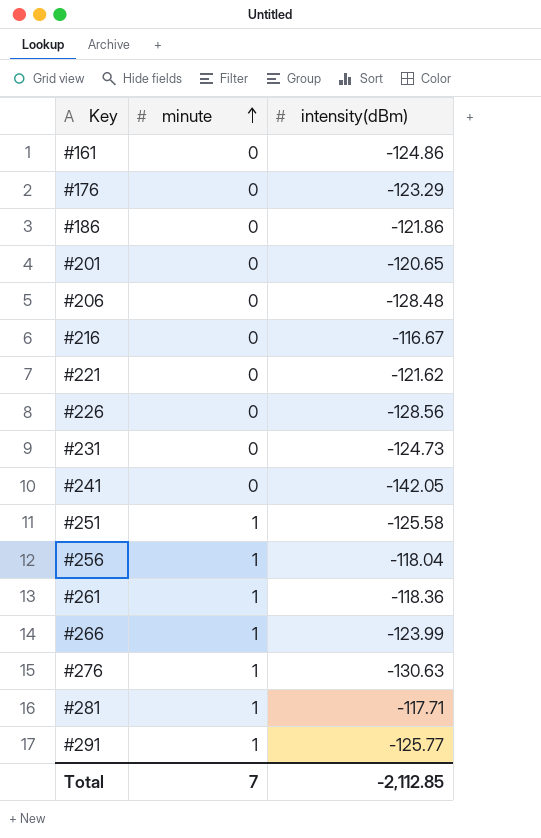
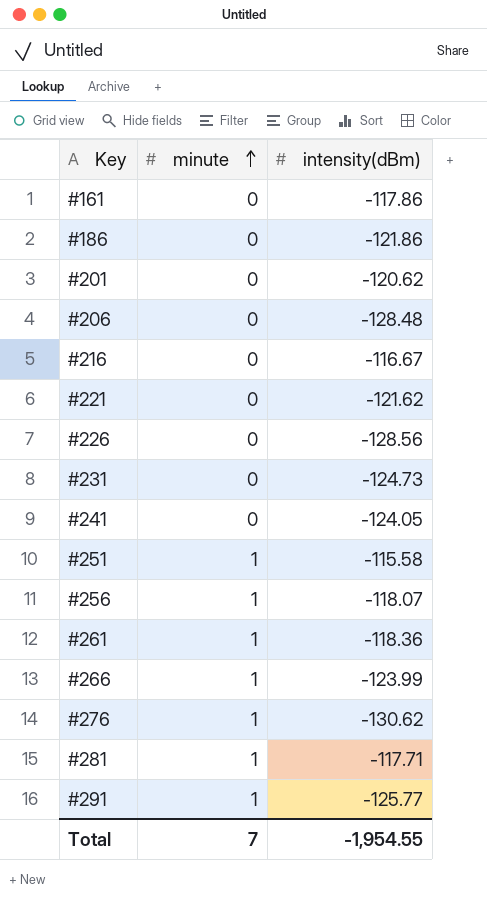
row #176: 0 | -123.29 -> none
#161 | intensity(dBm): -124.86 -> -117.86
#201 | intensity(dBm): -120.65 -> -120.62
#241 | intensity(dBm): -142.05 -> -124.05
#251 | intensity(dBm): -125.58 -> -115.58
#256 | intensity(dBm): -118.04 -> -118.07
#276 | intensity(dBm): -130.63 -> -130.62
Total | intensity(dBm): -2,112.85 -> -1,954.55

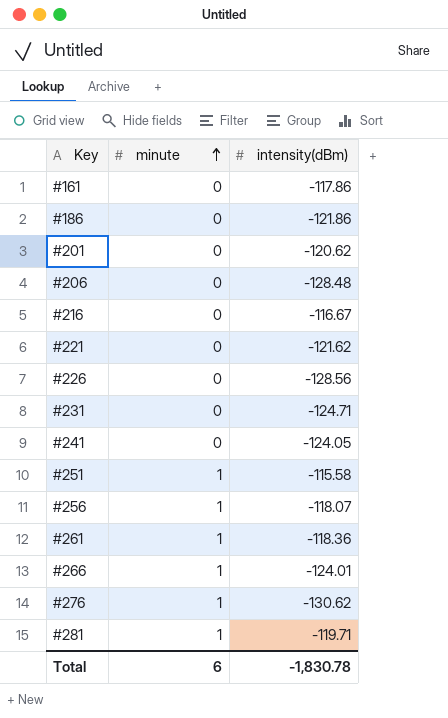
row #291: 1 | -125.77 -> none
#231 | intensity(dBm): -124.73 -> -124.71
#266 | intensity(dBm): -123.99 -> -124.01
#281 | intensity(dBm): -117.71 -> -119.71
Total | minute: 7 -> 6
Total | intensity(dBm): -1,954.55 -> -1,830.78

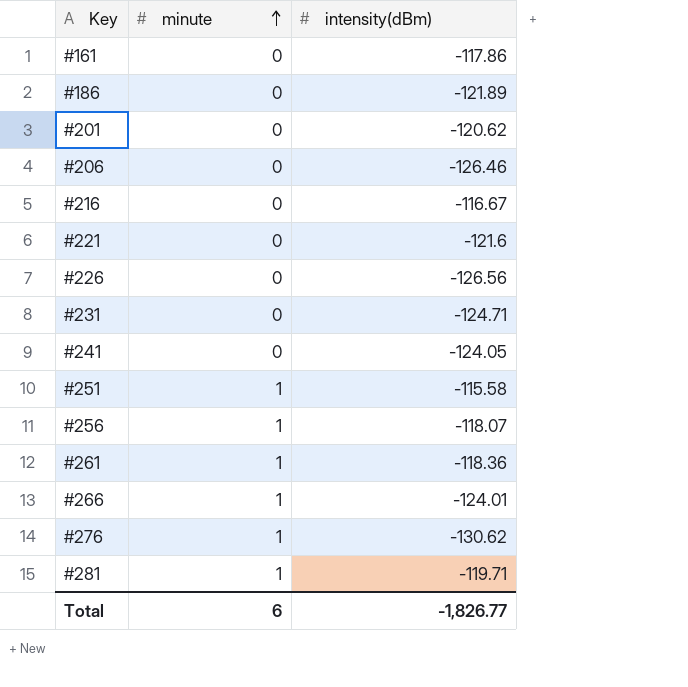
#186 | intensity(dBm): -121.86 -> -121.89
#206 | intensity(dBm): -128.48 -> -126.46
#221 | intensity(dBm): -121.62 -> -121.6
#226 | intensity(dBm): -128.56 -> -126.56
Total | intensity(dBm): -1,830.78 -> -1,826.77

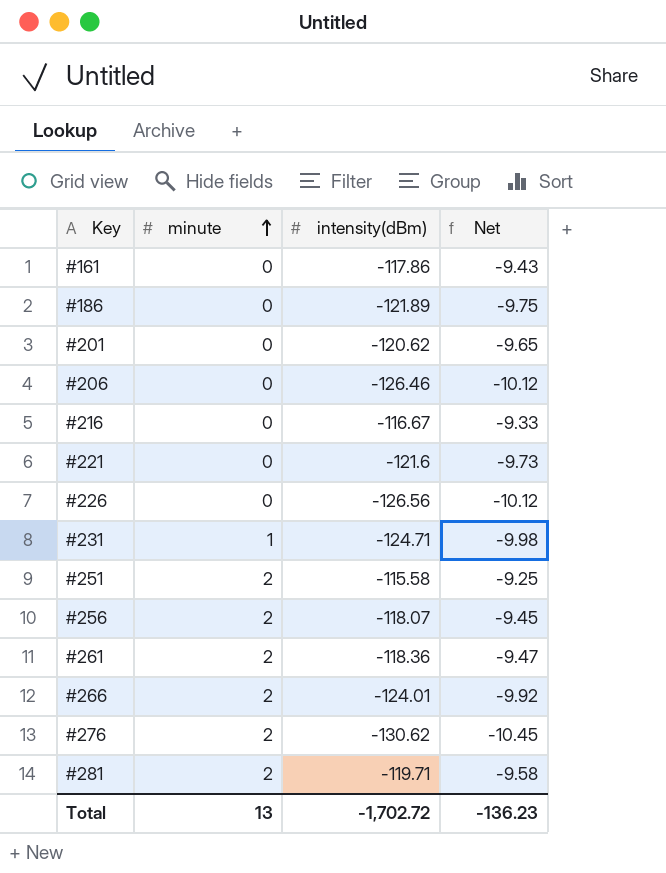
column Net | formula: none -> [intensity(dBm)] * 0.08
row #241: 0 | -124.05 -> none
#231 | minute: 0 -> 1
#251 | minute: 1 -> 2
#256 | minute: 1 -> 2
#261 | minute: 1 -> 2
#266 | minute: 1 -> 2
#276 | minute: 1 -> 2
#281 | minute: 1 -> 2
Total | minute: 6 -> 13
Total | intensity(dBm): -1,826.77 -> -1,702.72

